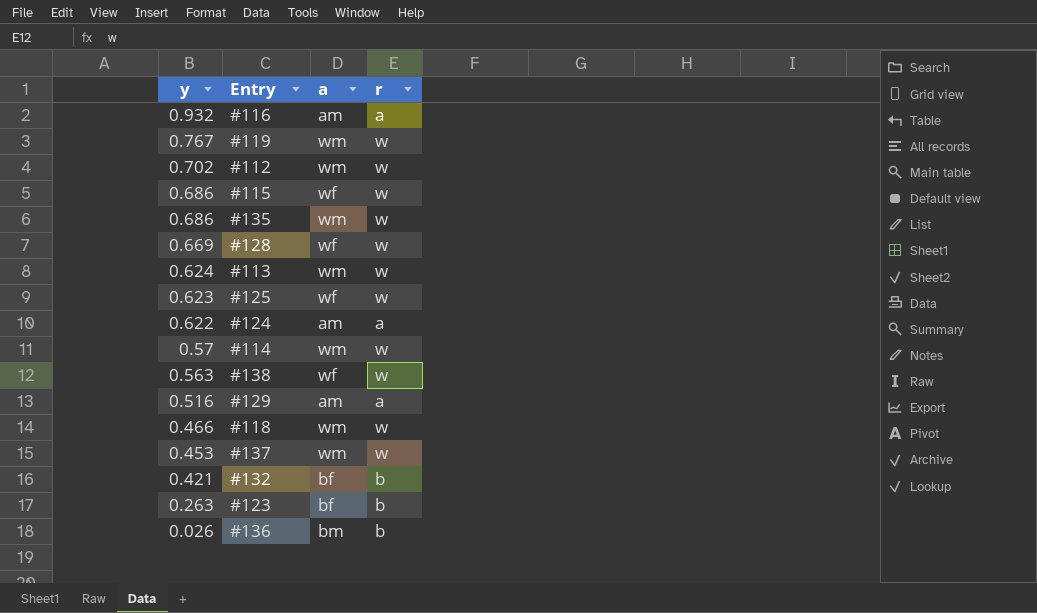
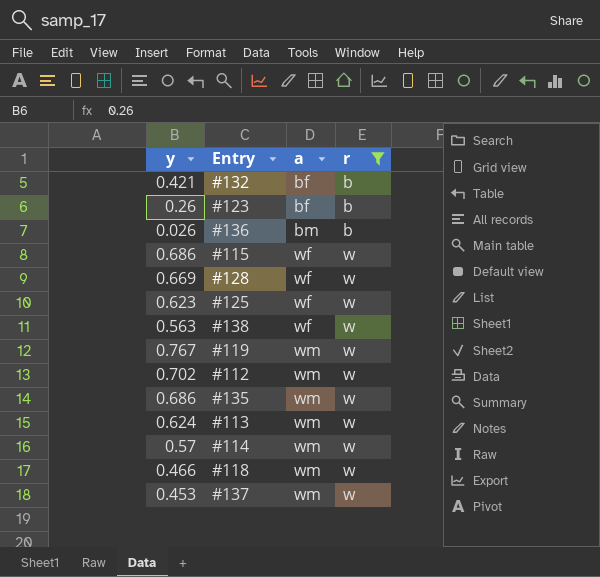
filter: none -> r != a
row order: y descending -> a ascending
#123 | y: 0.263 -> 0.26

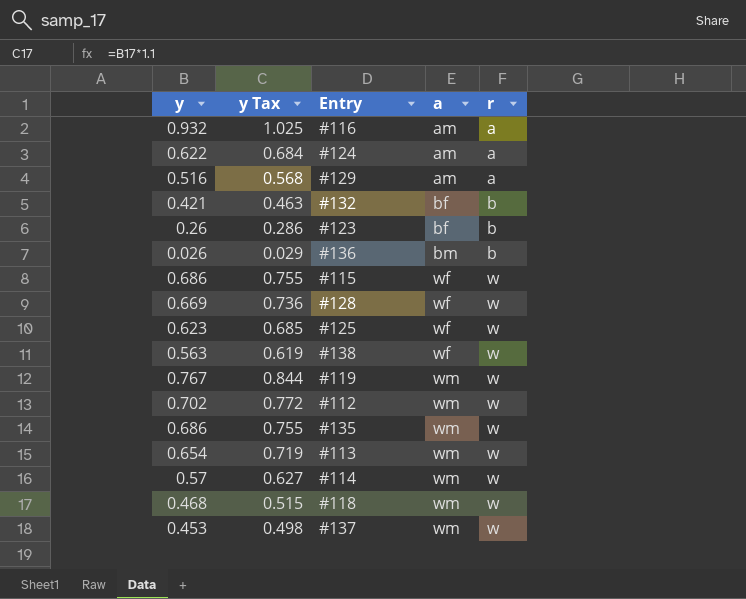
filter: r != a -> none
column y Tax | formula: none -> [y] * 1.1
#113 | y: 0.624 -> 0.654
#118 | y: 0.466 -> 0.468

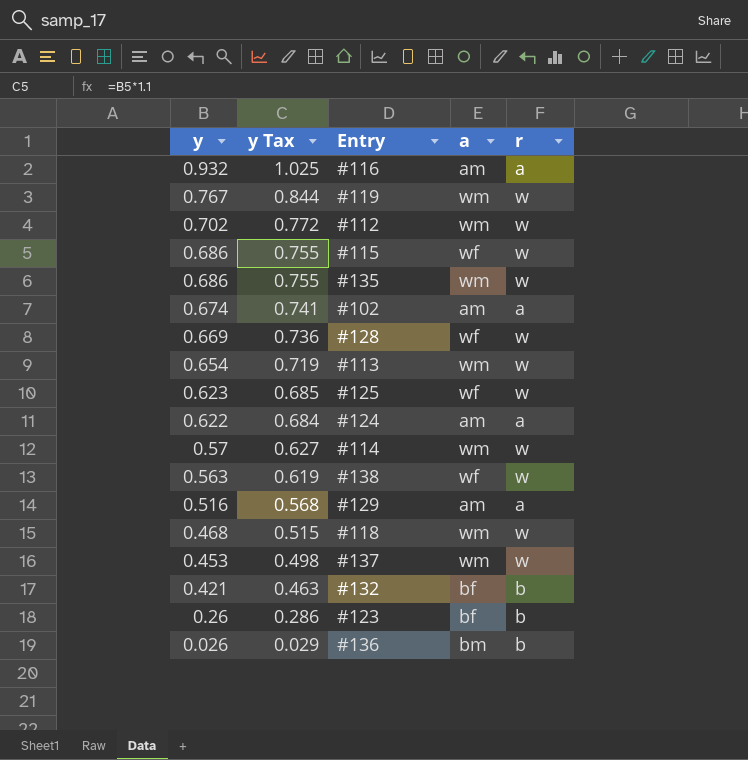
row order: a ascending -> y descending
row #102: none -> 0.674 | 0.741 | am | a

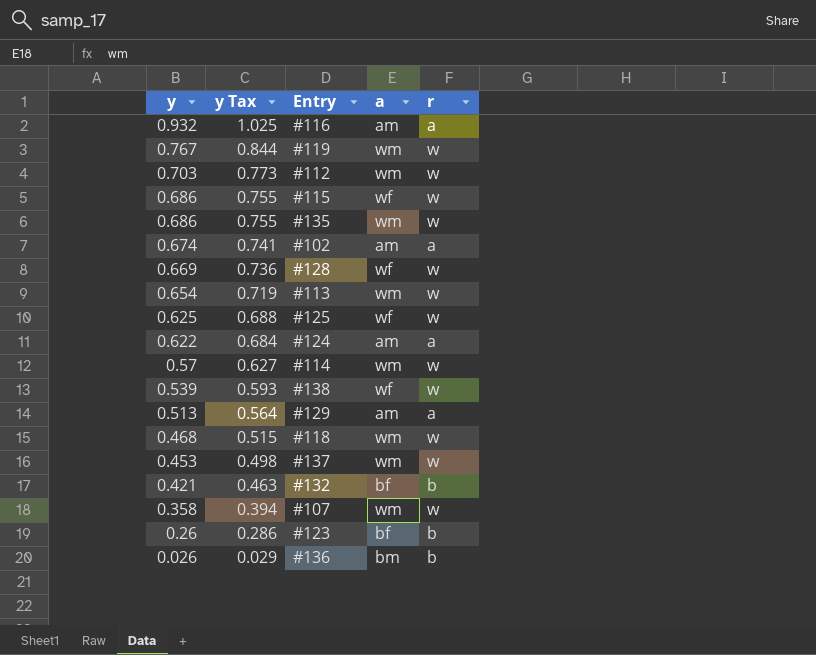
#112 | y: 0.702 -> 0.703
#112 | y Tax: 0.772 -> 0.773
#125 | y: 0.623 -> 0.625
#125 | y Tax: 0.685 -> 0.688
#138 | y: 0.563 -> 0.539
#138 | y Tax: 0.619 -> 0.593
#129 | y: 0.516 -> 0.513
#129 | y Tax: 0.568 -> 0.564
row #107: none -> 0.358 | 0.394 | wm | w

